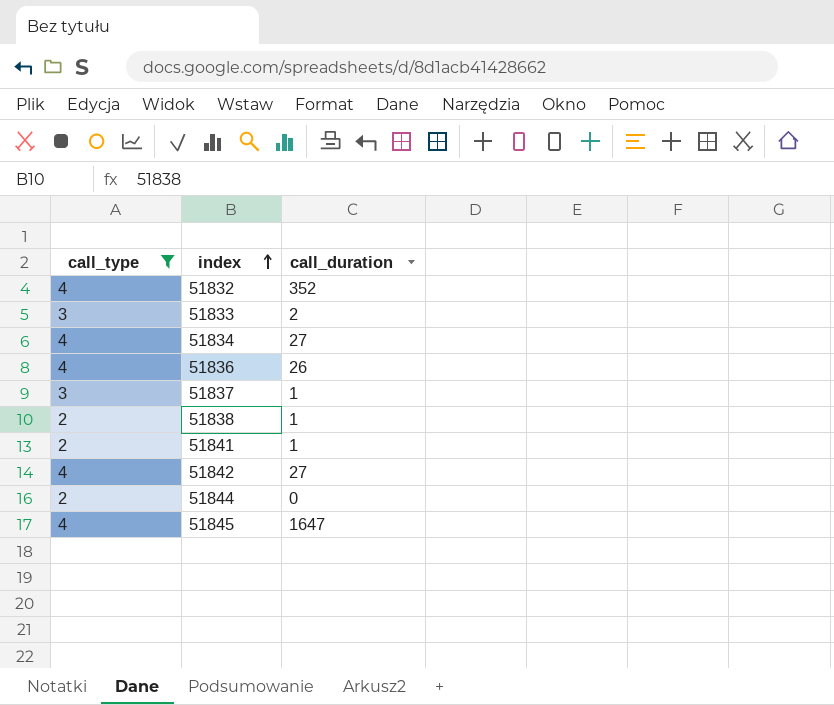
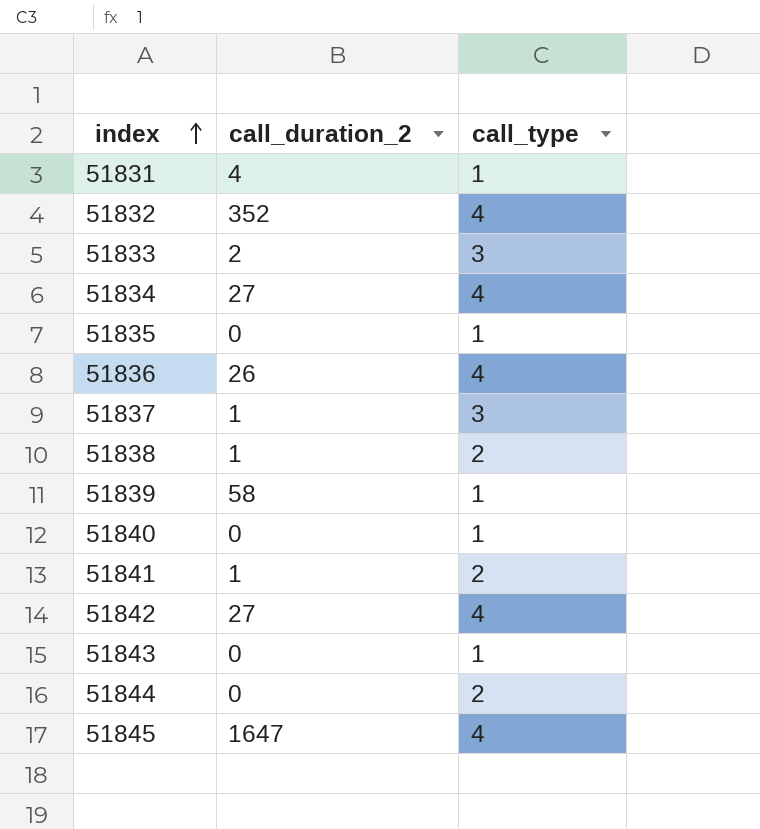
filter: call_type != 1 -> none
column name: call_duration -> call_duration_2
column call_type | position: 1 -> 3

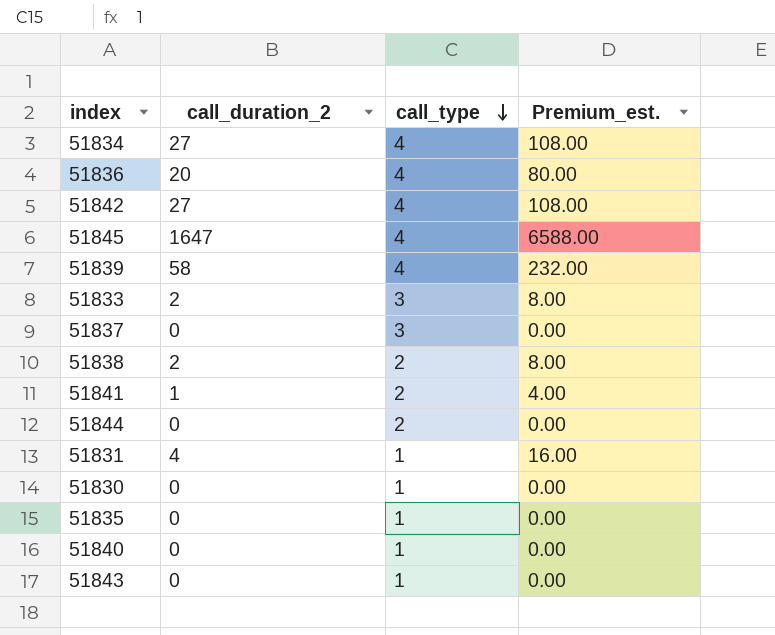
row order: index ascending -> call_type descending
column Premium_est. | formula: none -> [call_duration_2] * 4
row 51832: 352 | 4 -> none
51836 | call_duration_2: 26 -> 20
51839 | call_type: 1 -> 4
51837 | call_duration_2: 1 -> 0
51838 | call_duration_2: 1 -> 2
row 51830: none -> 0 | 1 | 0.00

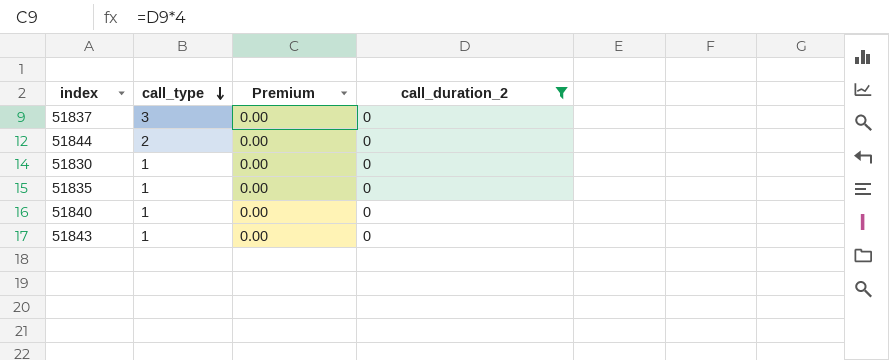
filter: none -> call_duration_2 = 0
column name: Premium_est. -> Premium
column call_duration_2 | position: 2 -> 4

